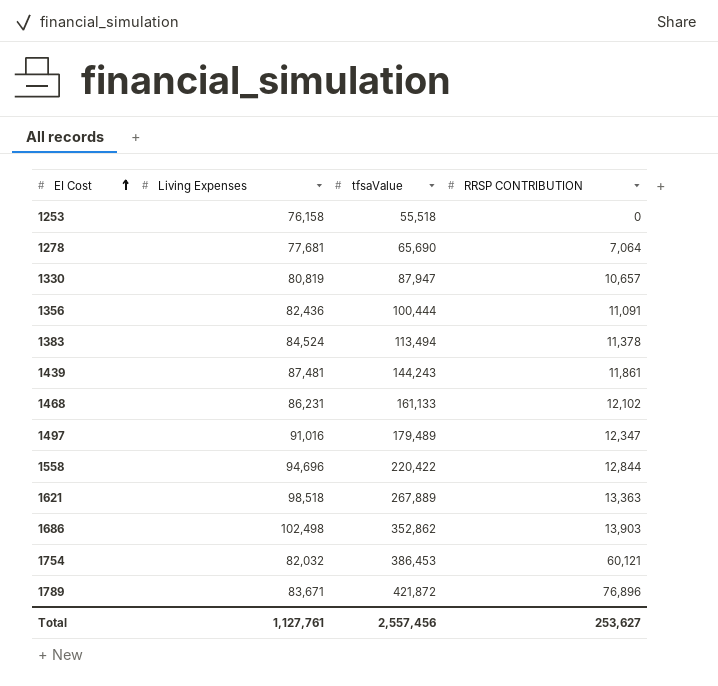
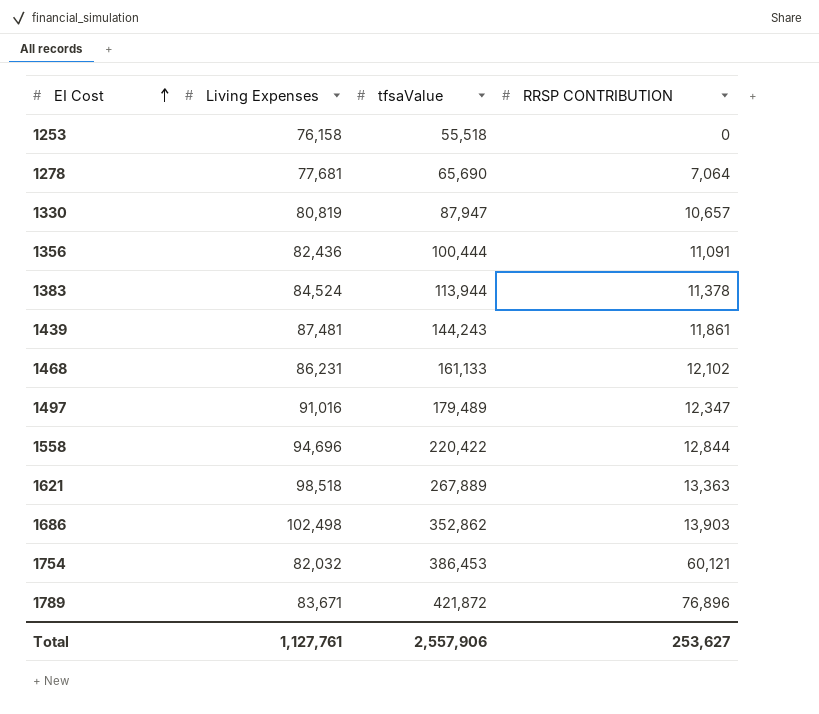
1383 | tfsaValue: 113,494 -> 113,944
Total | tfsaValue: 2,557,456 -> 2,557,906

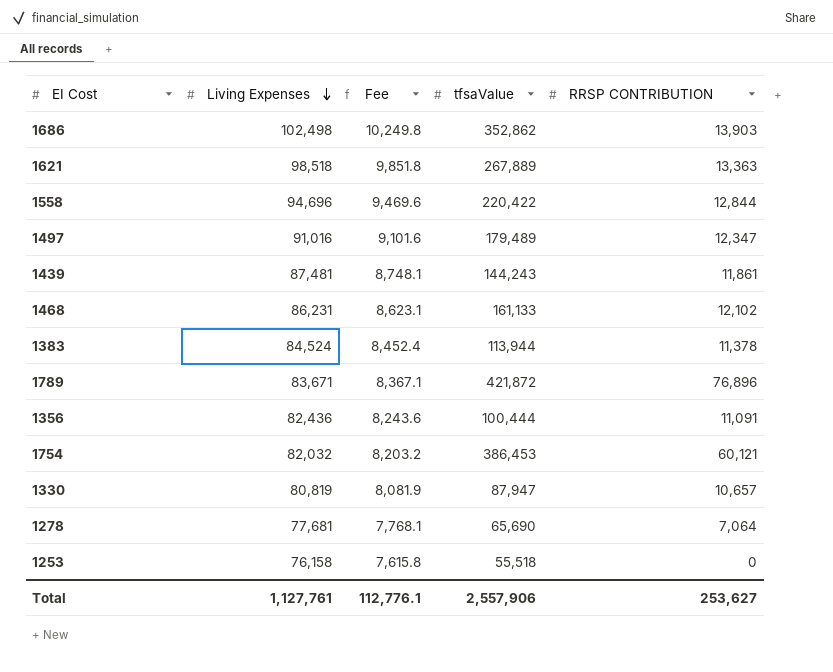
row order: EI Cost ascending -> Living Expenses descending
column Fee | formula: none -> [Living Expenses] * 0.1

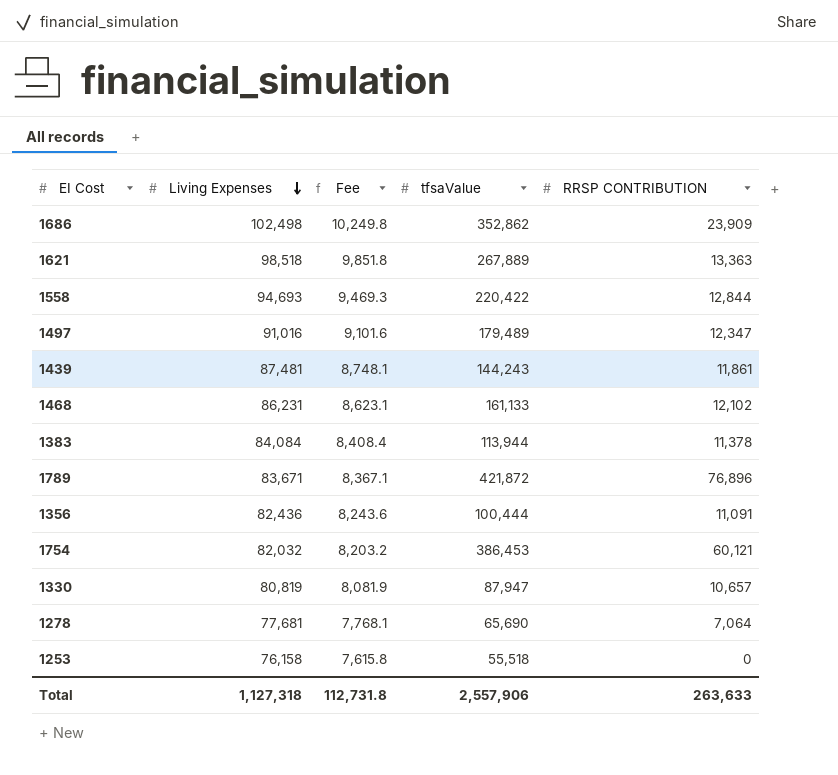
1686 | RRSP CONTRIBUTION: 13,903 -> 23,909
1558 | Living Expenses: 94,696 -> 94,693
1558 | Fee: 9,469.6 -> 9,469.3
1383 | Living Expenses: 84,524 -> 84,084
1383 | Fee: 8,452.4 -> 8,408.4
Total | Living Expenses: 1,127,761 -> 1,127,318
Total | Fee: 112,776.1 -> 112,731.8
Total | RRSP CONTRIBUTION: 253,627 -> 263,633

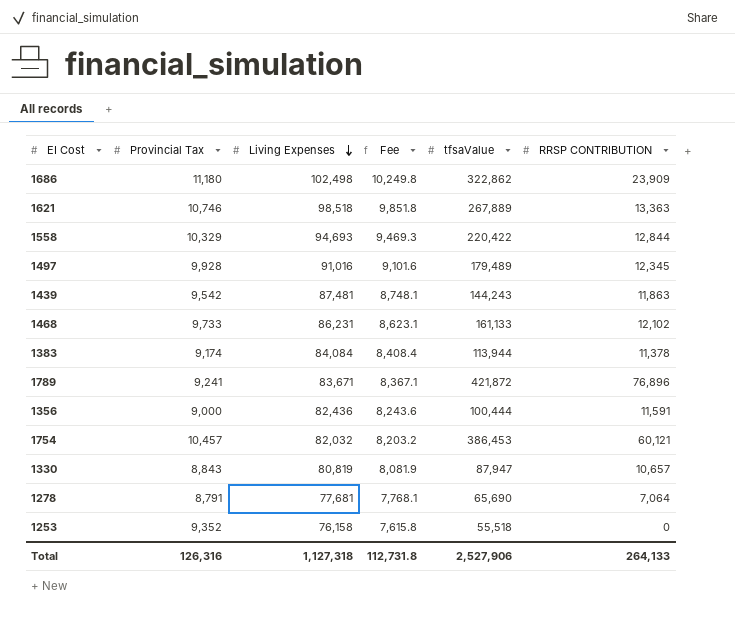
column Provincial Tax | position: none -> 2
1686 | tfsaValue: 352,862 -> 322,862
1497 | RRSP CONTRIBUTION: 12,347 -> 12,345
1439 | RRSP CONTRIBUTION: 11,861 -> 11,863
1356 | RRSP CONTRIBUTION: 11,091 -> 11,591
Total | tfsaValue: 2,557,906 -> 2,527,906
Total | RRSP CONTRIBUTION: 263,633 -> 264,133

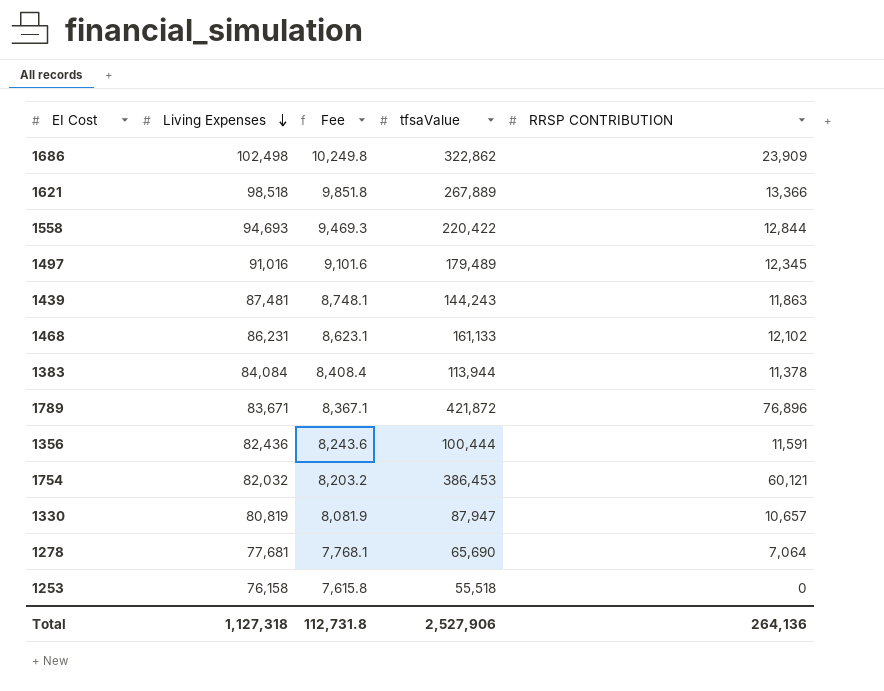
column Provincial Tax | position: 2 -> none
1621 | RRSP CONTRIBUTION: 13,363 -> 13,366
Total | RRSP CONTRIBUTION: 264,133 -> 264,136

